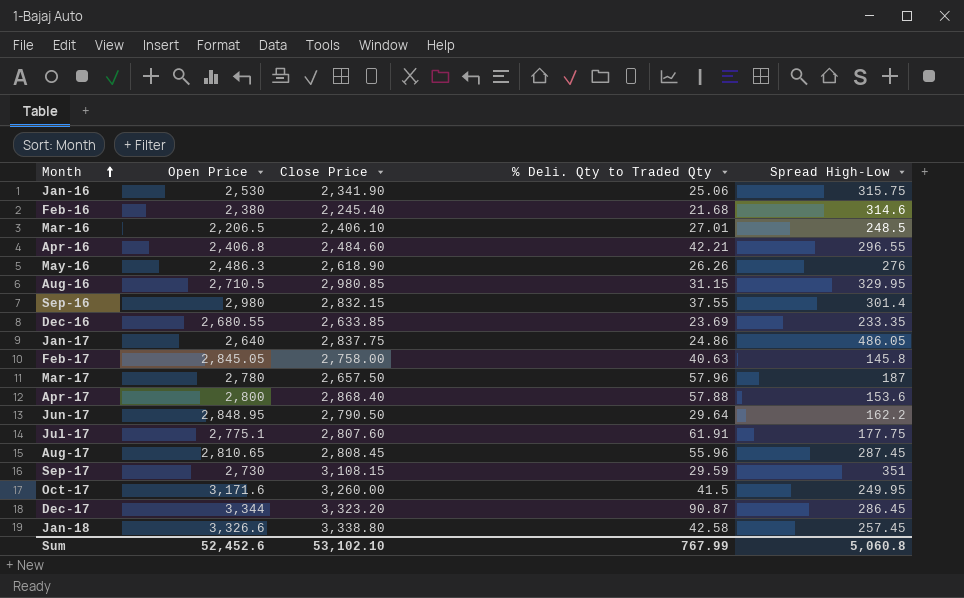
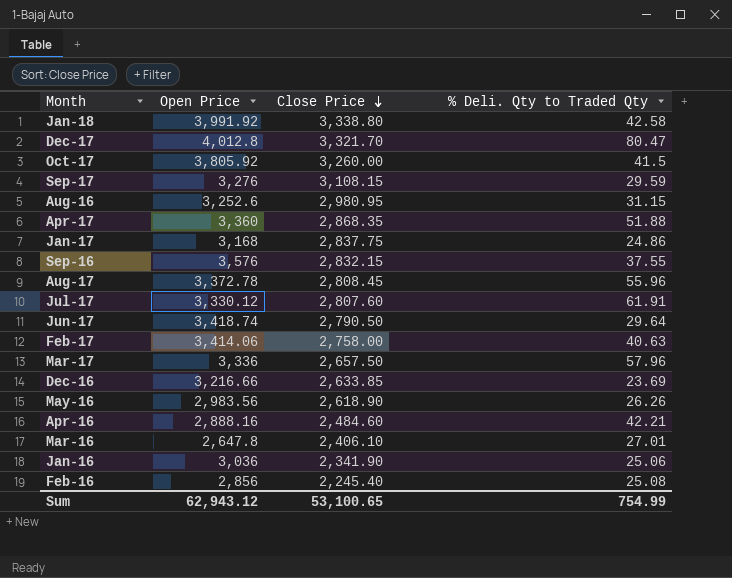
row order: Month ascending -> Close Price descending
column Spread High-Low | position: 5 -> none
Jan-18 | Open Price: 3,326.6 -> 3,991.92
Dec-17 | Open Price: 3,344 -> 4,012.8
Dec-17 | Close Price: 3,323.20 -> 3,321.70
Dec-17 | % Deli. Qty to Traded Qty: 90.87 -> 80.47
Oct-17 | Open Price: 3,171.6 -> 3,805.92
Sep-17 | Open Price: 2,730 -> 3,276
Aug-16 | Open Price: 2,710.5 -> 3,252.6
Aug-16 | Close Price: 2,980.85 -> 2,980.95
Apr-17 | Open Price: 2,800 -> 3,360
Apr-17 | Close Price: 2,868.40 -> 2,868.35
Apr-17 | % Deli. Qty to Traded Qty: 57.88 -> 51.88
Jan-17 | Open Price: 2,640 -> 3,168
Sep-16 | Open Price: 2,980 -> 3,576
Aug-17 | Open Price: 2,810.65 -> 3,372.78
Jul-17 | Open Price: 2,775.1 -> 3,330.12
Jun-17 | Open Price: 2,848.95 -> 3,418.74
Feb-17 | Open Price: 2,845.05 -> 3,414.06
Mar-17 | Open Price: 2,780 -> 3,336
Dec-16 | Open Price: 2,680.55 -> 3,216.66
May-16 | Open Price: 2,486.3 -> 2,983.56
Apr-16 | Open Price: 2,406.8 -> 2,888.16
Mar-16 | Open Price: 2,206.5 -> 2,647.8
Jan-16 | Open Price: 2,530 -> 3,036
Feb-16 | Open Price: 2,380 -> 2,856
Feb-16 | % Deli. Qty to Traded Qty: 21.68 -> 25.08
Sum | Open Price: 52,452.6 -> 62,943.12
Sum | Close Price: 53,102.10 -> 53,100.65
Sum | % Deli. Qty to Traded Qty: 767.99 -> 754.99

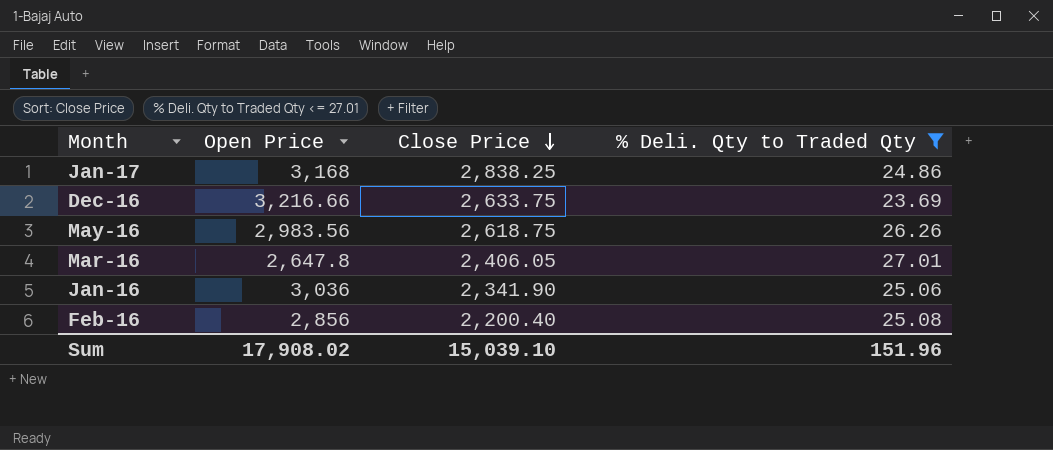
filter: none -> % Deli. Qty to Traded Qty <= 27.01
Jan-17 | Close Price: 2,837.75 -> 2,838.25
Dec-16 | Close Price: 2,633.85 -> 2,633.75
May-16 | Close Price: 2,618.90 -> 2,618.75
Mar-16 | Close Price: 2,406.10 -> 2,406.05
Feb-16 | Close Price: 2,245.40 -> 2,200.40
Sum | Open Price: 62,943.12 -> 17,908.02
Sum | Close Price: 53,100.65 -> 15,039.10
Sum | % Deli. Qty to Traded Qty: 754.99 -> 151.96

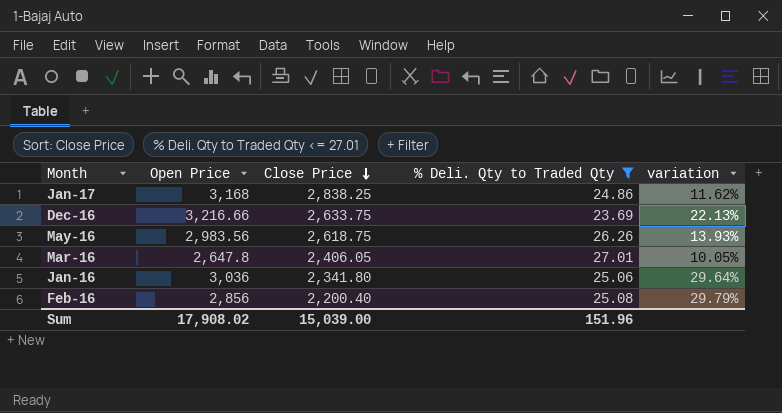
column variation | formula: none -> ([Open Price] - [Close Price]) / [Close Price]
Jan-16 | Close Price: 2,341.90 -> 2,341.80
Sum | Close Price: 15,039.10 -> 15,039.00

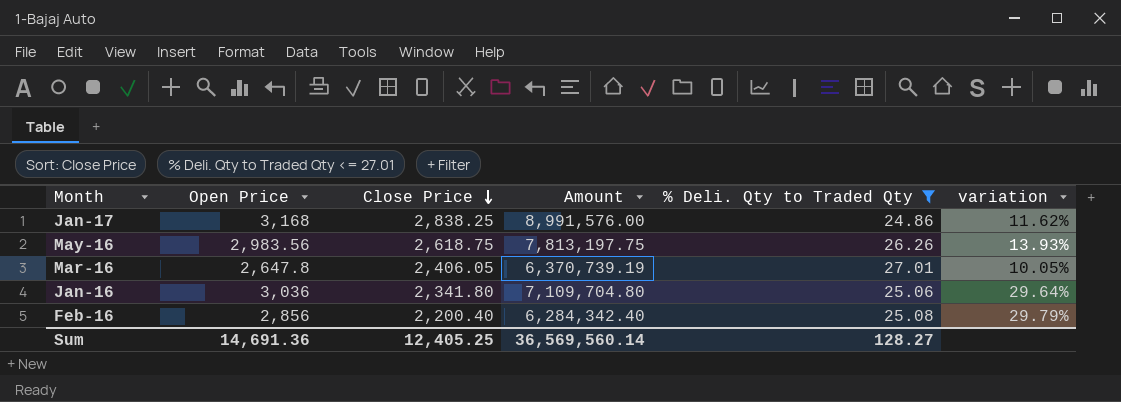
column Amount | formula: none -> [Open Price] * [Close Price]
row Dec-16: 3,216.66 | 2,633.75 | 23.69 | 22.13% -> none
Sum | Open Price: 17,908.02 -> 14,691.36
Sum | Close Price: 15,039.00 -> 12,405.25
Sum | % Deli. Qty to Traded Qty: 151.96 -> 128.27

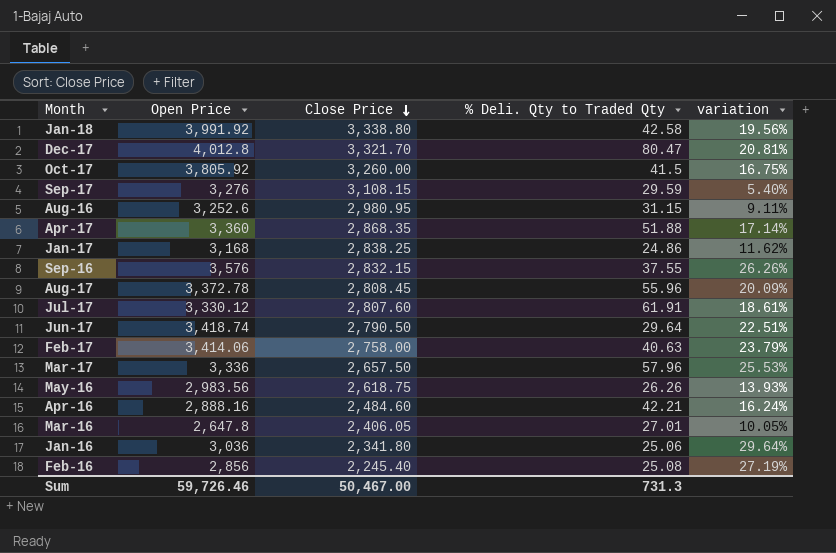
filter: % Deli. Qty to Traded Qty <= 27.01 -> none
column Amount | formula: [Open Price] * [Close Price] -> none
Feb-16 | Close Price: 2,200.40 -> 2,245.40
Feb-16 | variation: 29.79% -> 27.19%
Sum | Open Price: 14,691.36 -> 59,726.46
Sum | Close Price: 12,405.25 -> 50,467.00
Sum | % Deli. Qty to Traded Qty: 128.27 -> 731.3

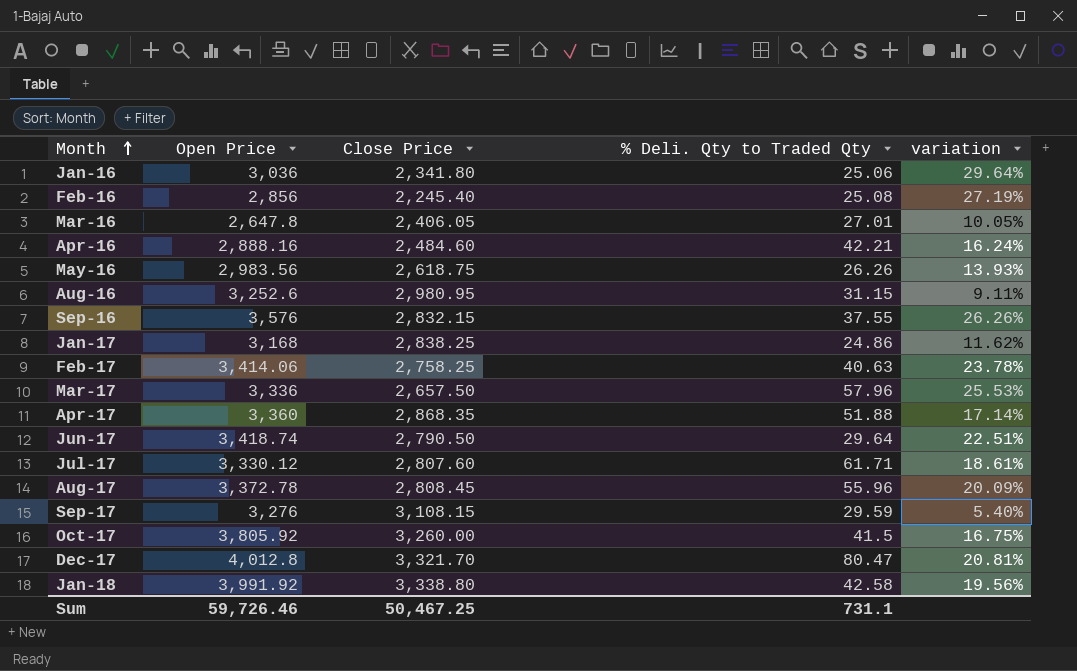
row order: Close Price descending -> Month ascending
Feb-17 | Close Price: 2,758.00 -> 2,758.25
Feb-17 | variation: 23.79% -> 23.78%
Jul-17 | % Deli. Qty to Traded Qty: 61.91 -> 61.71
Sum | Close Price: 50,467.00 -> 50,467.25
Sum | % Deli. Qty to Traded Qty: 731.3 -> 731.1

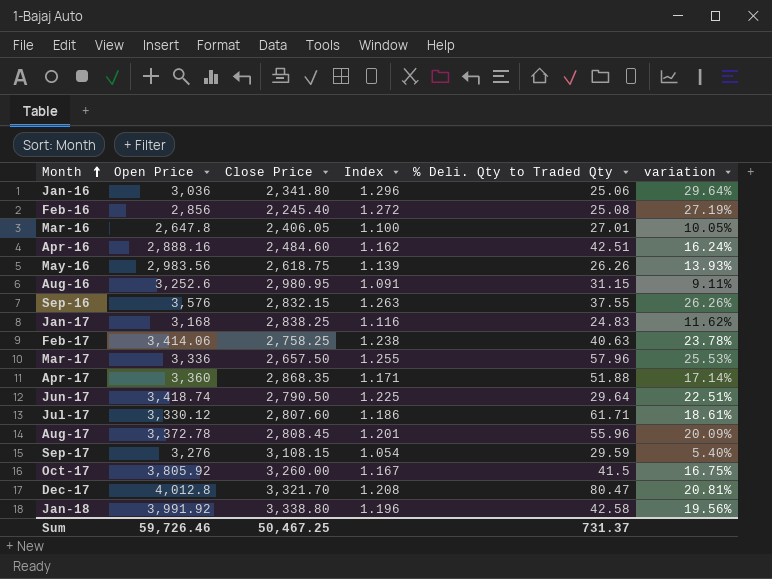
column Index | formula: none -> [Open Price] / [Close Price]
Apr-16 | % Deli. Qty to Traded Qty: 42.21 -> 42.51
Jan-17 | % Deli. Qty to Traded Qty: 24.86 -> 24.83
Sum | % Deli. Qty to Traded Qty: 731.1 -> 731.37

